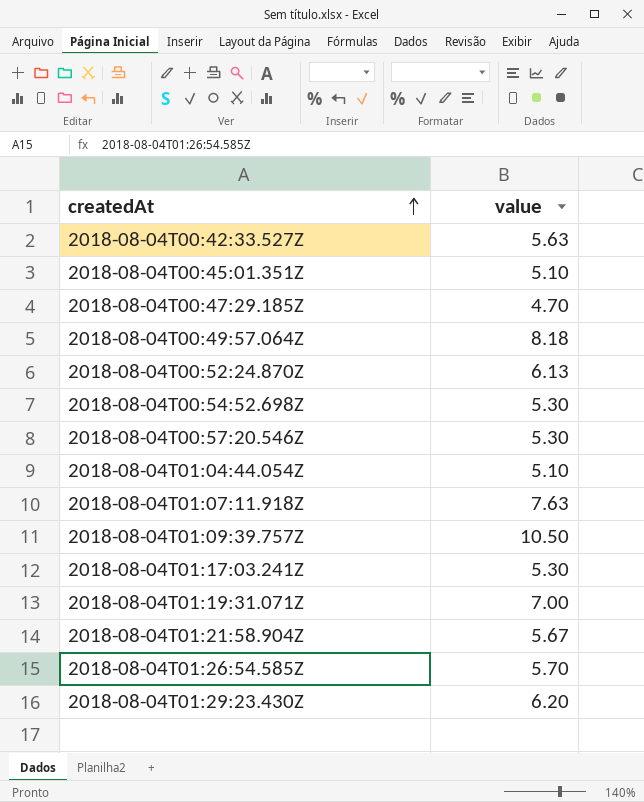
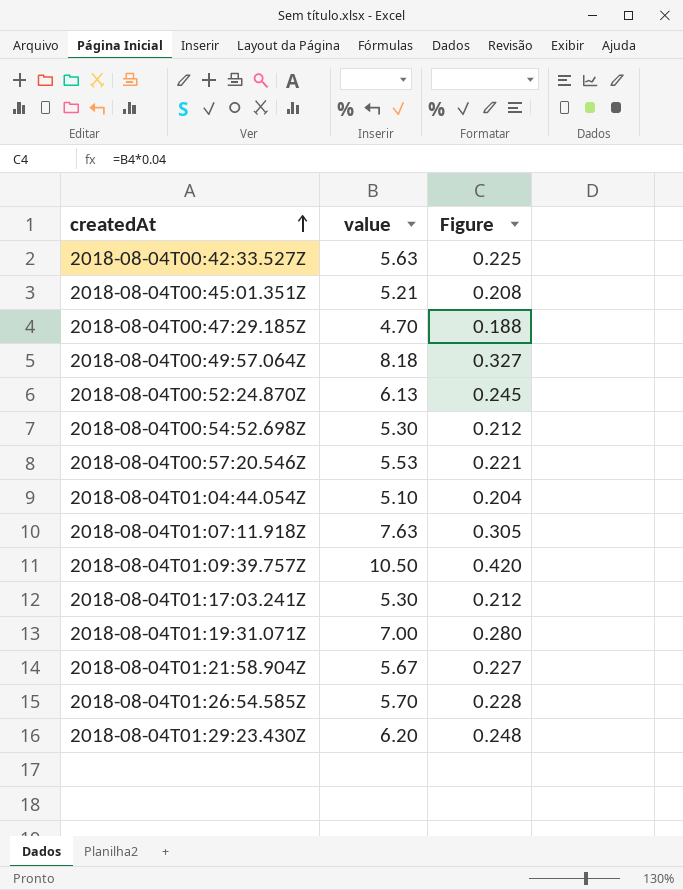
column Figure | formula: none -> [value] * 0.04
2018-08-04T00:45:01.351Z | value: 5.10 -> 5.21
2018-08-04T00:57:20.546Z | value: 5.30 -> 5.53

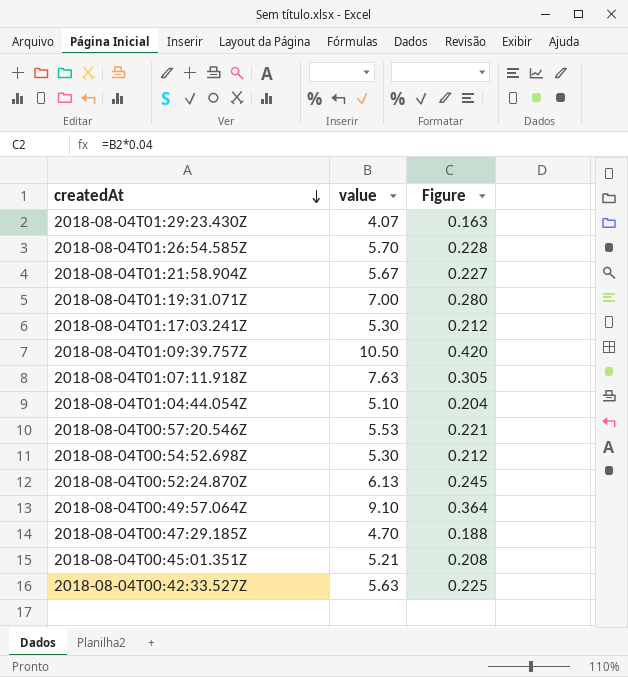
row order: createdAt ascending -> createdAt descending
2018-08-04T01:29:23.430Z | value: 6.20 -> 4.07
2018-08-04T01:29:23.430Z | Figure: 0.248 -> 0.163
2018-08-04T00:49:57.064Z | value: 8.18 -> 9.10
2018-08-04T00:49:57.064Z | Figure: 0.327 -> 0.364

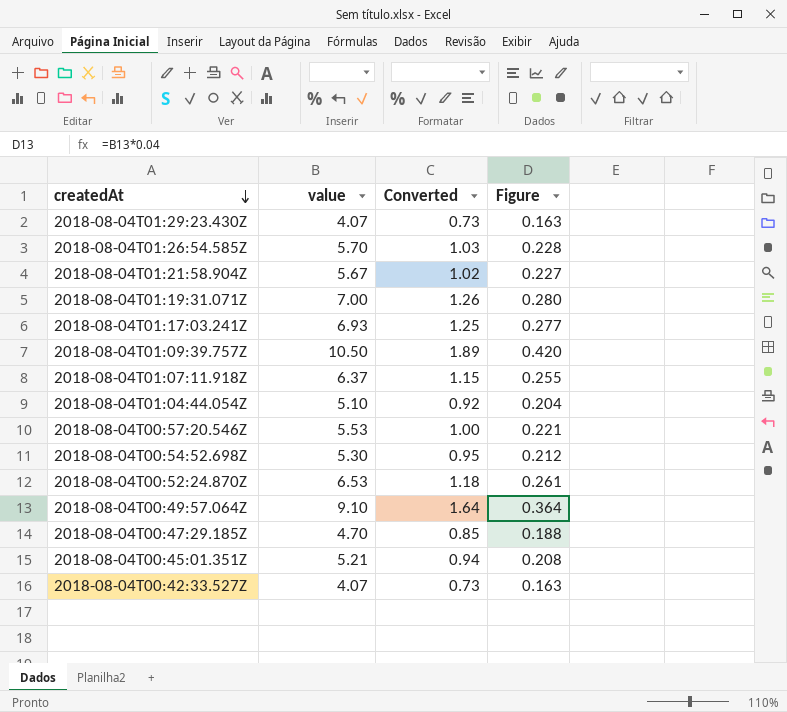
column Converted | formula: none -> [value] * 0.18
2018-08-04T01:17:03.241Z | value: 5.30 -> 6.93
2018-08-04T01:17:03.241Z | Figure: 0.212 -> 0.277
2018-08-04T01:07:11.918Z | value: 7.63 -> 6.37
2018-08-04T01:07:11.918Z | Figure: 0.305 -> 0.255
2018-08-04T00:52:24.870Z | value: 6.13 -> 6.53
2018-08-04T00:52:24.870Z | Figure: 0.245 -> 0.261
2018-08-04T00:42:33.527Z | value: 5.63 -> 4.07
2018-08-04T00:42:33.527Z | Figure: 0.225 -> 0.163

